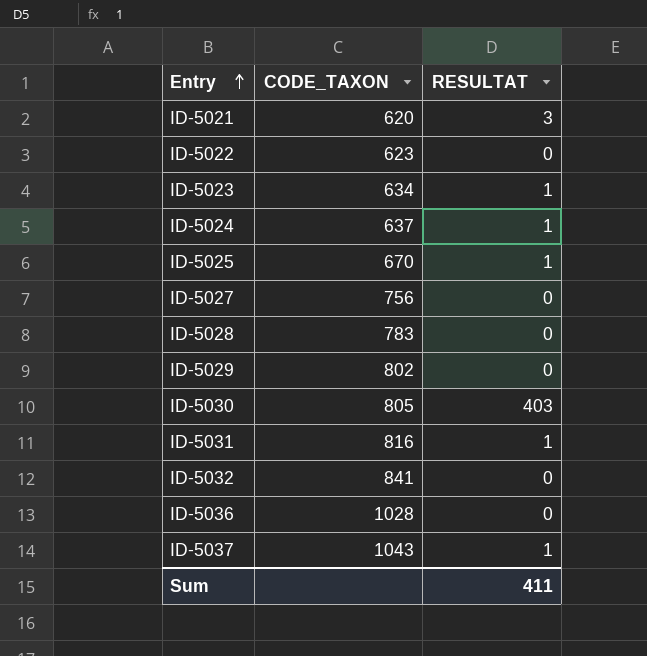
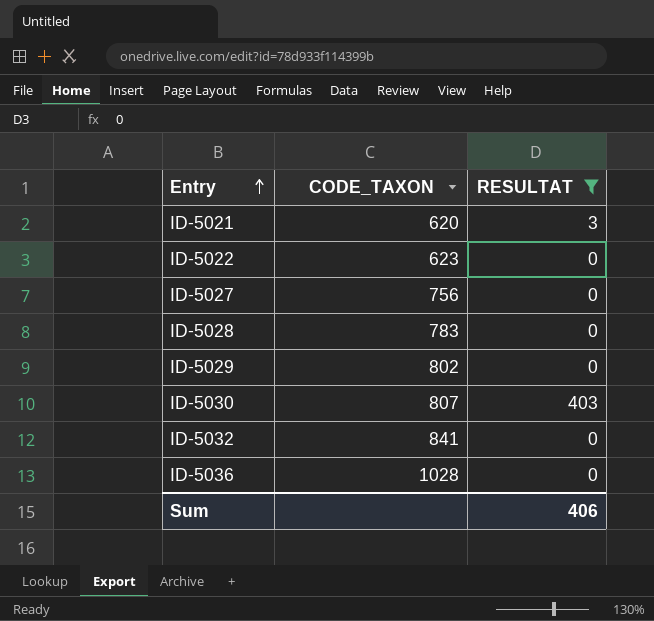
filter: none -> RESULTAT != 1
ID-5030 | CODE_TAXON: 805 -> 807
Sum | RESULTAT: 411 -> 406

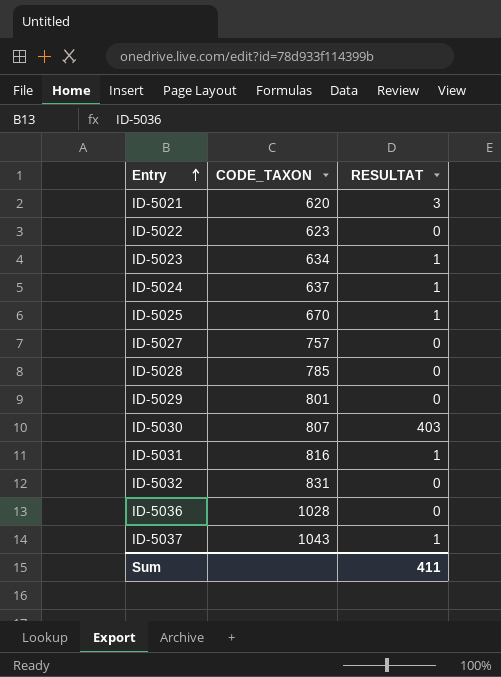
filter: RESULTAT != 1 -> none
ID-5027 | CODE_TAXON: 756 -> 757
ID-5028 | CODE_TAXON: 783 -> 785
ID-5029 | CODE_TAXON: 802 -> 801
ID-5032 | CODE_TAXON: 841 -> 831
Sum | RESULTAT: 406 -> 411

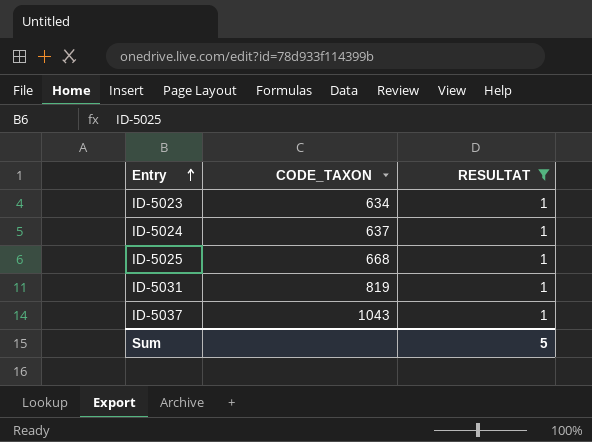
filter: none -> RESULTAT = 1
ID-5025 | CODE_TAXON: 670 -> 668
ID-5031 | CODE_TAXON: 816 -> 819
Sum | RESULTAT: 411 -> 5

